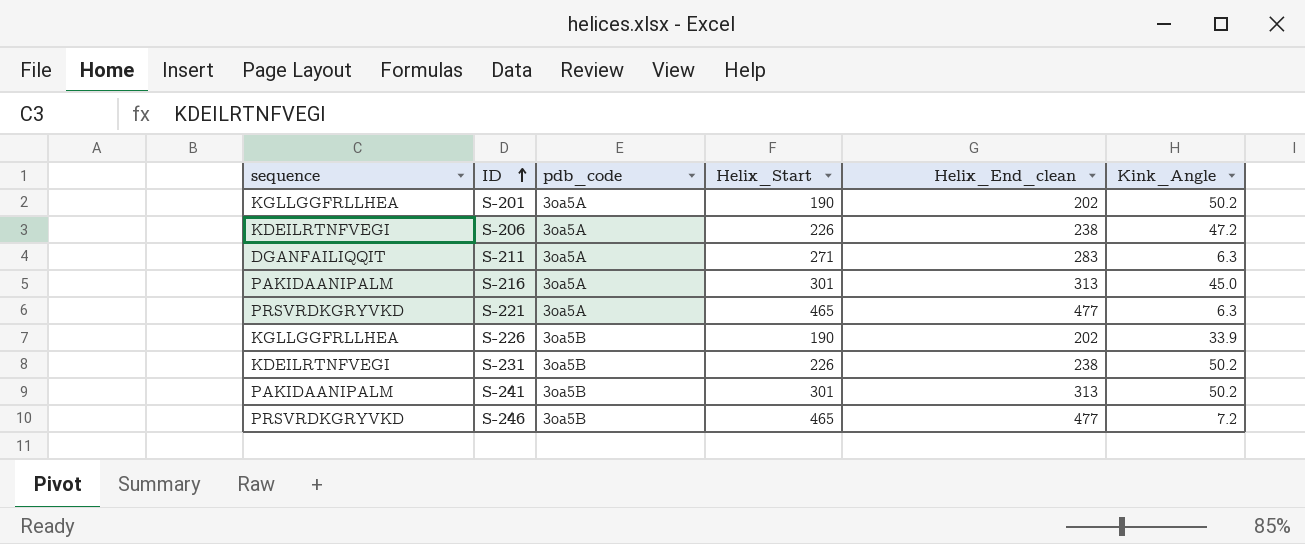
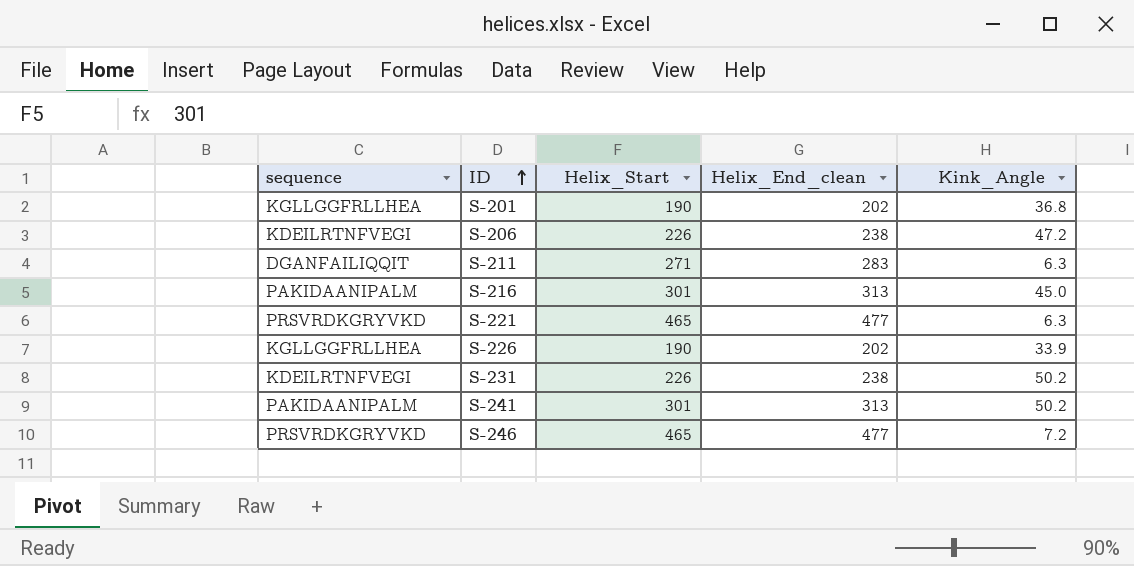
column pdb_code | position: 3 -> none
S-201 | Kink_Angle: 50.2 -> 36.8

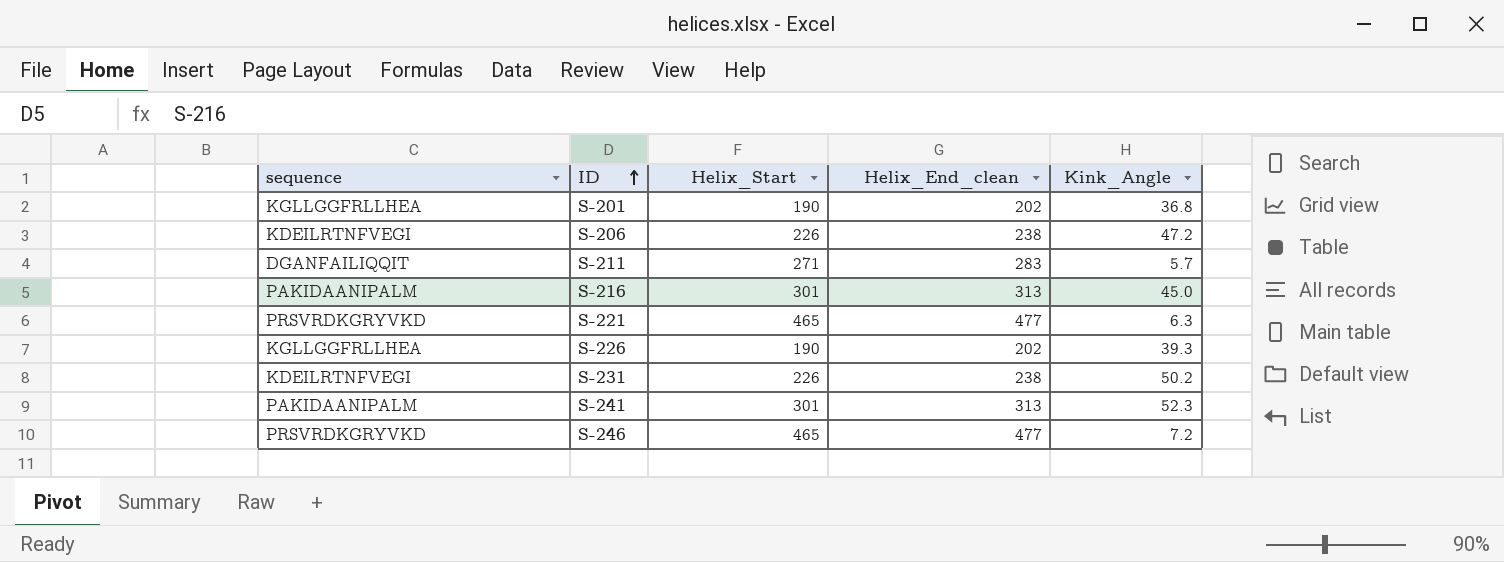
S-211 | Kink_Angle: 6.3 -> 5.7
S-226 | Kink_Angle: 33.9 -> 39.3
S-241 | Kink_Angle: 50.2 -> 52.3

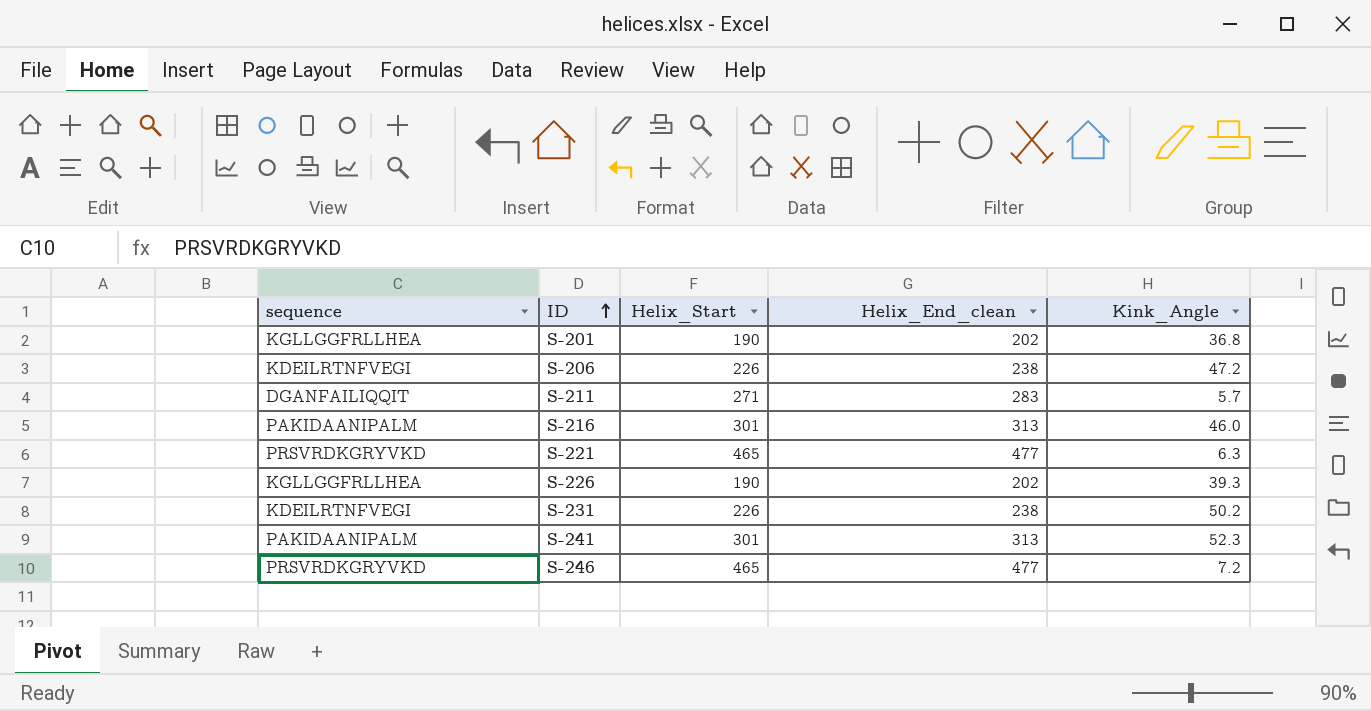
S-216 | Kink_Angle: 45.0 -> 46.0

